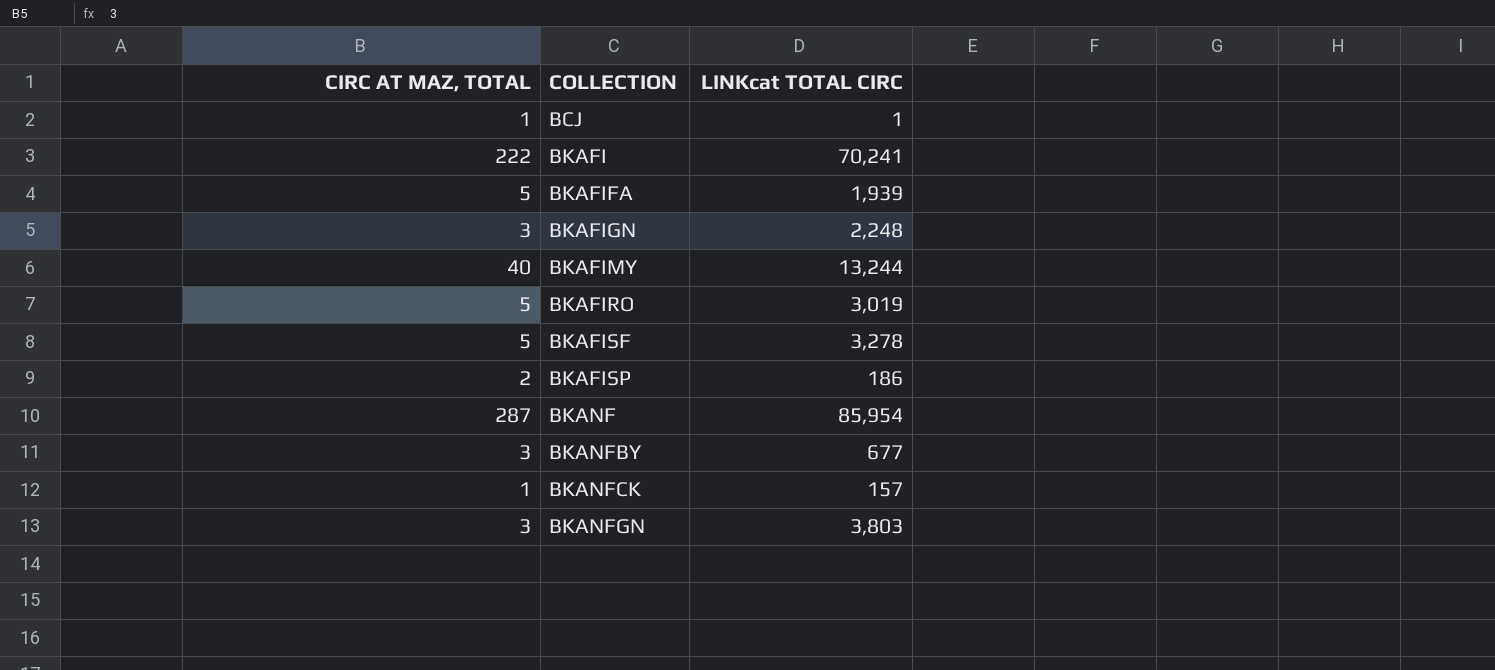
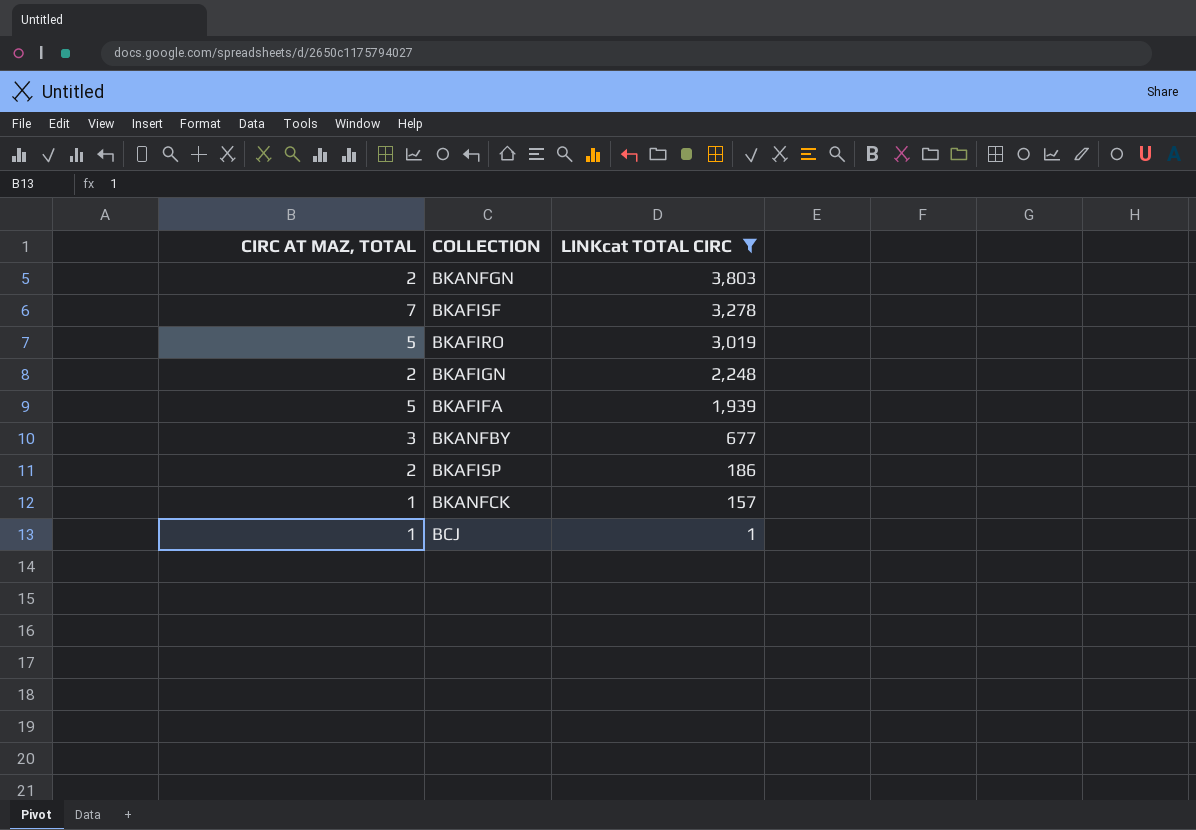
filter: none -> LINKcat TOTAL CIRC <= 3,803
row order: COLLECTION ascending -> LINKcat TOTAL CIRC descending
BKANFGN | CIRC AT MAZ, TOTAL: 3 -> 2
BKAFISF | CIRC AT MAZ, TOTAL: 5 -> 7
BKAFIGN | CIRC AT MAZ, TOTAL: 3 -> 2

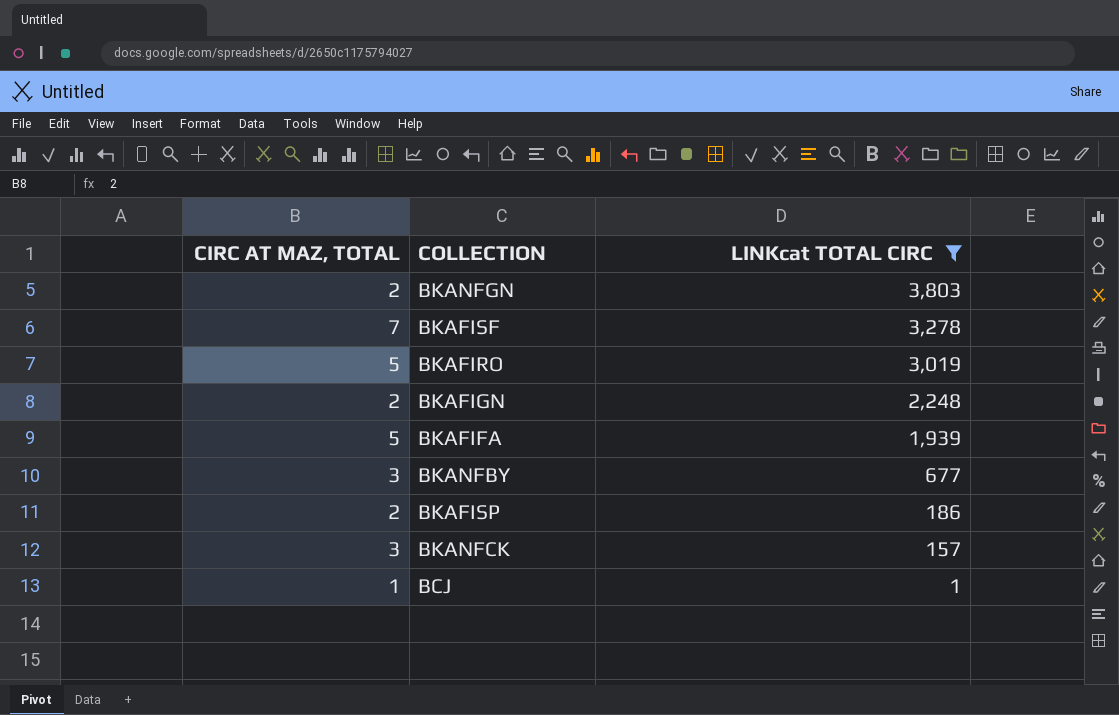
BKANFCK | CIRC AT MAZ, TOTAL: 1 -> 3

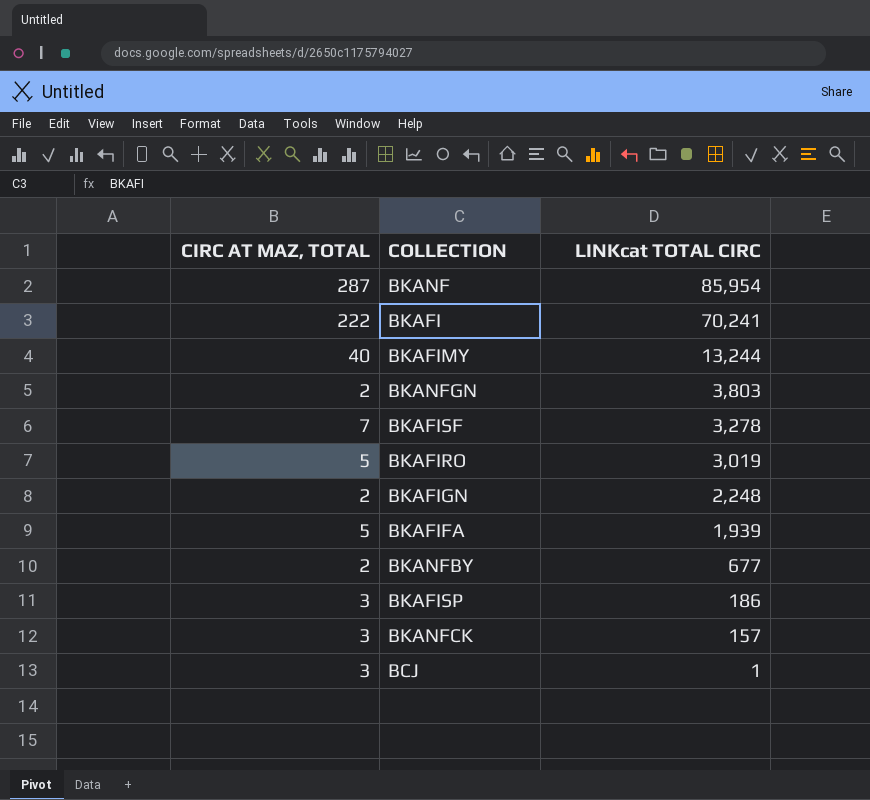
filter: LINKcat TOTAL CIRC <= 3,803 -> none
BKANFBY | CIRC AT MAZ, TOTAL: 3 -> 2
BKAFISP | CIRC AT MAZ, TOTAL: 2 -> 3
BCJ | CIRC AT MAZ, TOTAL: 1 -> 3

